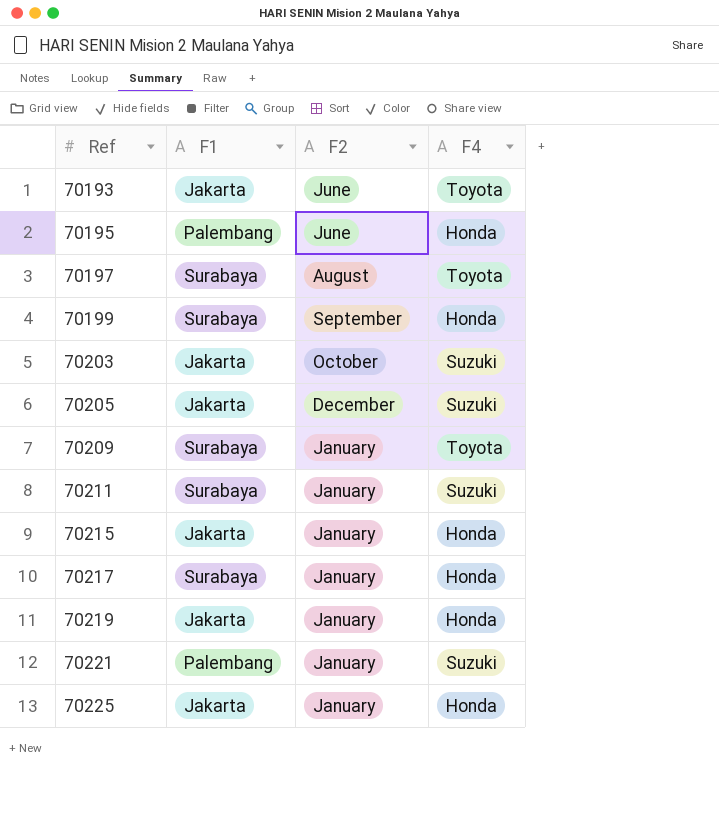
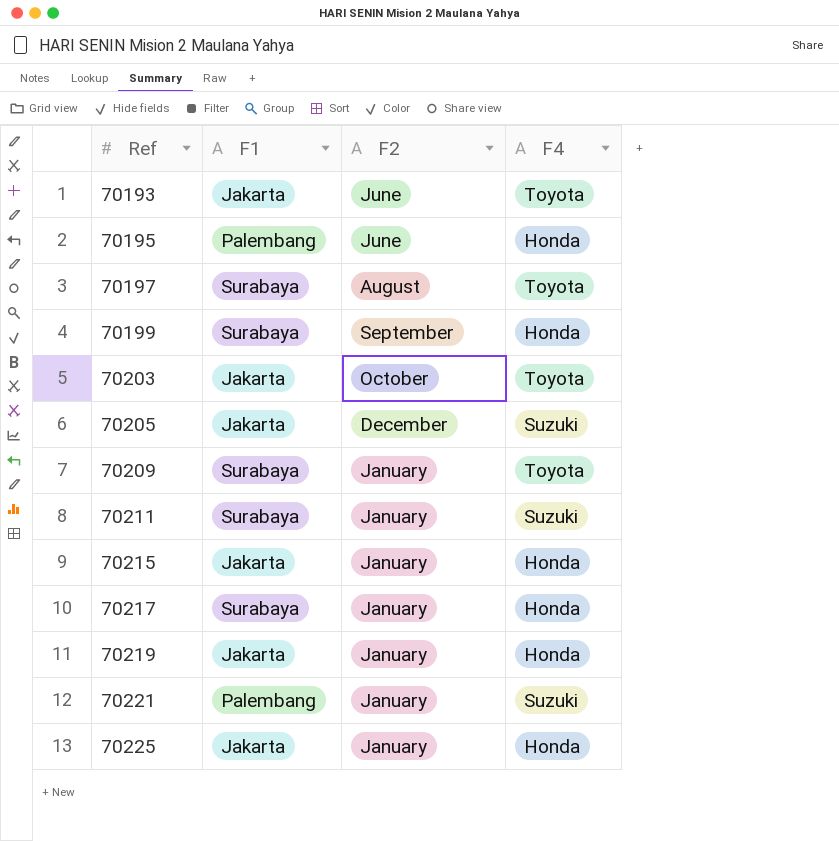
70203 | F4: Suzuki -> Toyota

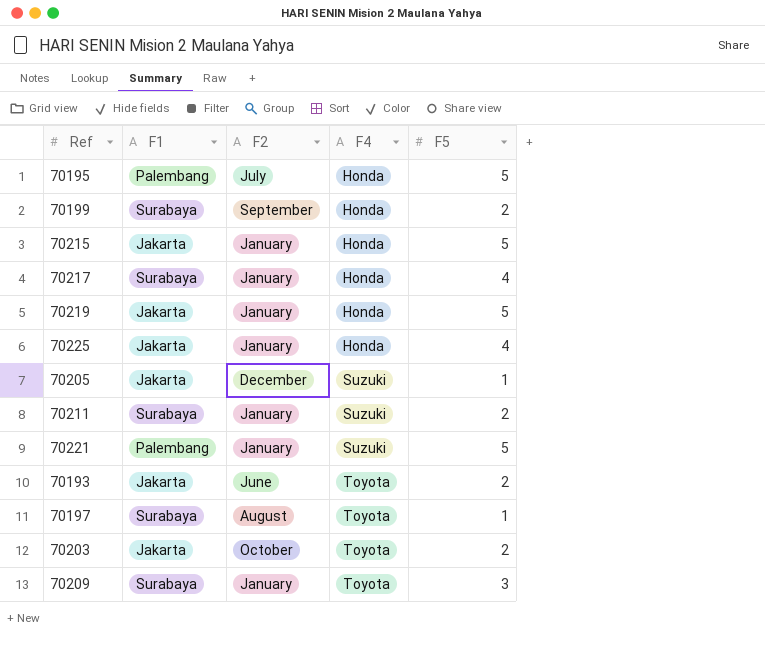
row order: Ref ascending -> F4 ascending
column F5 | position: none -> 5
70195 | F2: June -> July

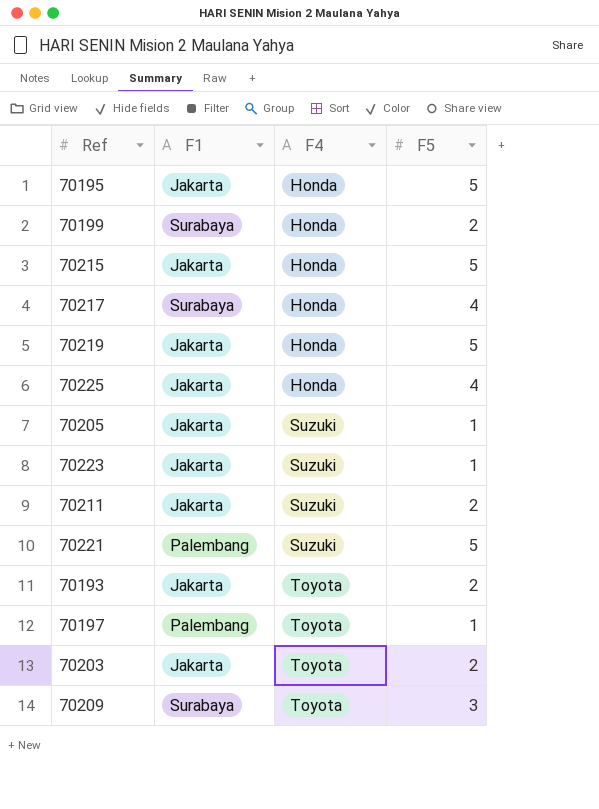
column F2 | position: 3 -> none
70195 | F1: Palembang -> Jakarta
row 70223: none -> Jakarta | Suzuki | 1
70211 | F1: Surabaya -> Jakarta
70197 | F1: Surabaya -> Palembang

